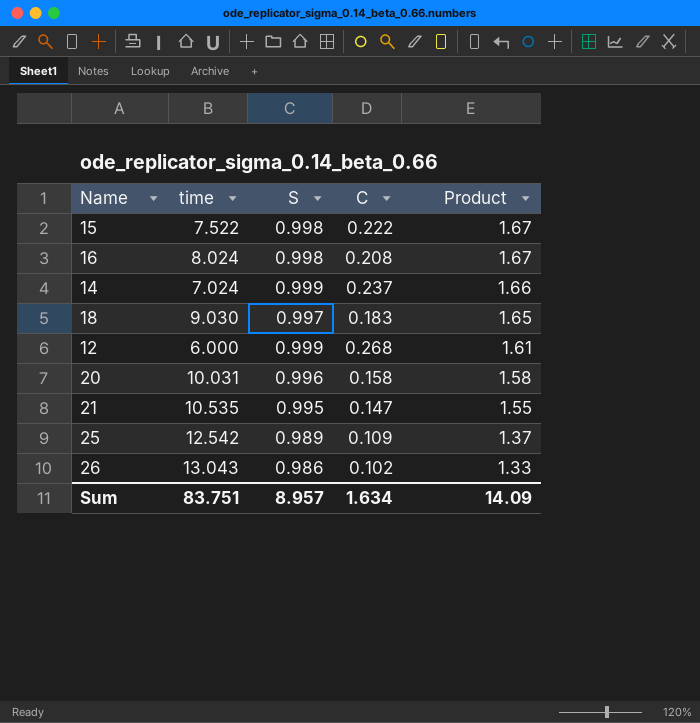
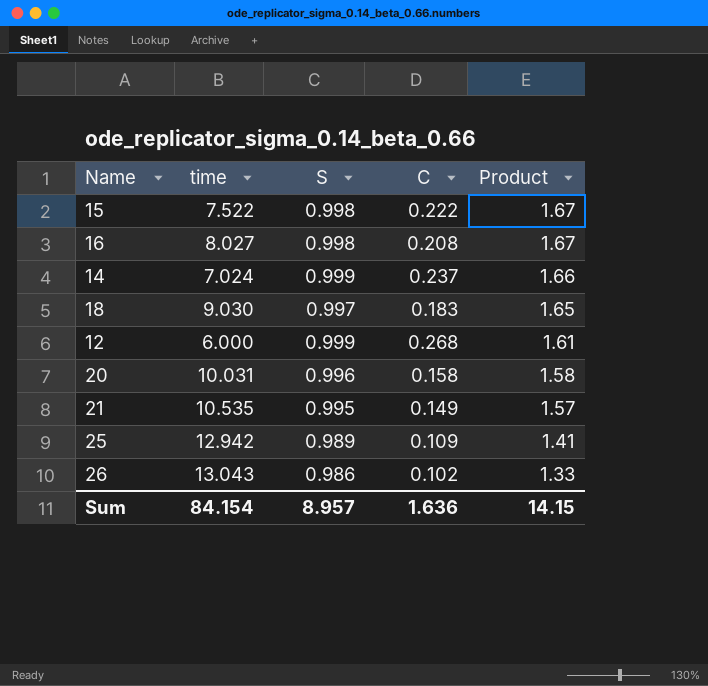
16 | time: 8.024 -> 8.027
21 | C: 0.147 -> 0.149
21 | Product: 1.55 -> 1.57
25 | time: 12.542 -> 12.942
25 | Product: 1.37 -> 1.41
Sum | time: 83.751 -> 84.154
Sum | C: 1.634 -> 1.636
Sum | Product: 14.09 -> 14.15

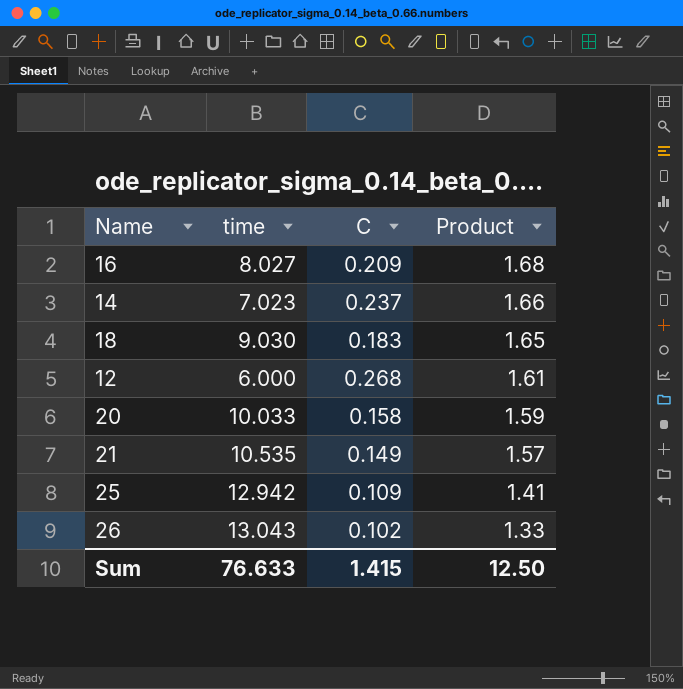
column S | position: 3 -> none
row 15: 7.522 | 0.998 | 0.222 | 1.67 -> none
16 | C: 0.208 -> 0.209
16 | Product: 1.67 -> 1.68
14 | time: 7.024 -> 7.023
20 | time: 10.031 -> 10.033
20 | Product: 1.58 -> 1.59
Sum | time: 84.154 -> 76.633
Sum | C: 1.636 -> 1.415
Sum | Product: 14.15 -> 12.50

